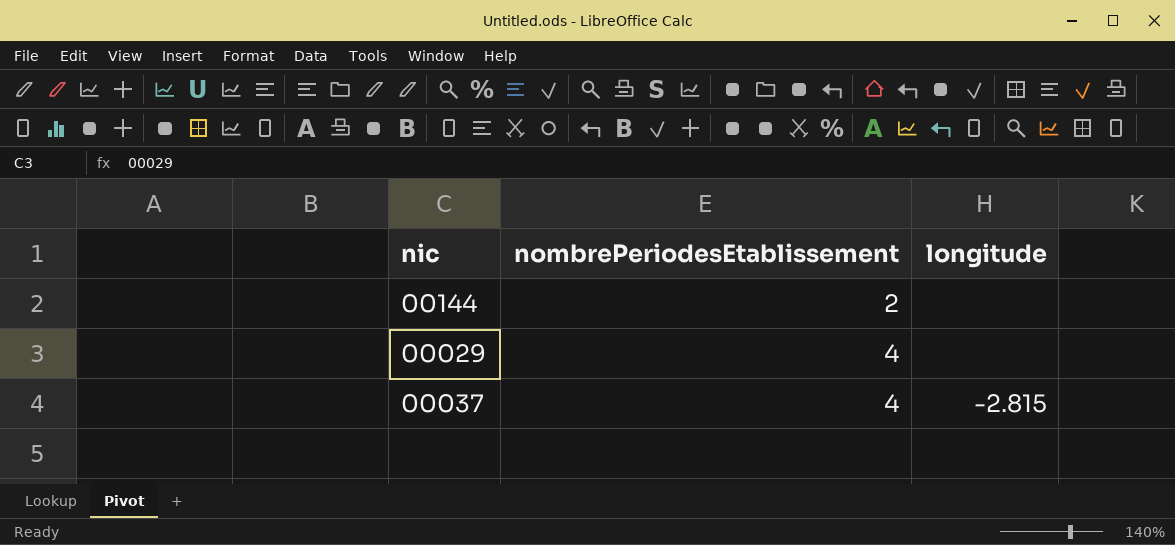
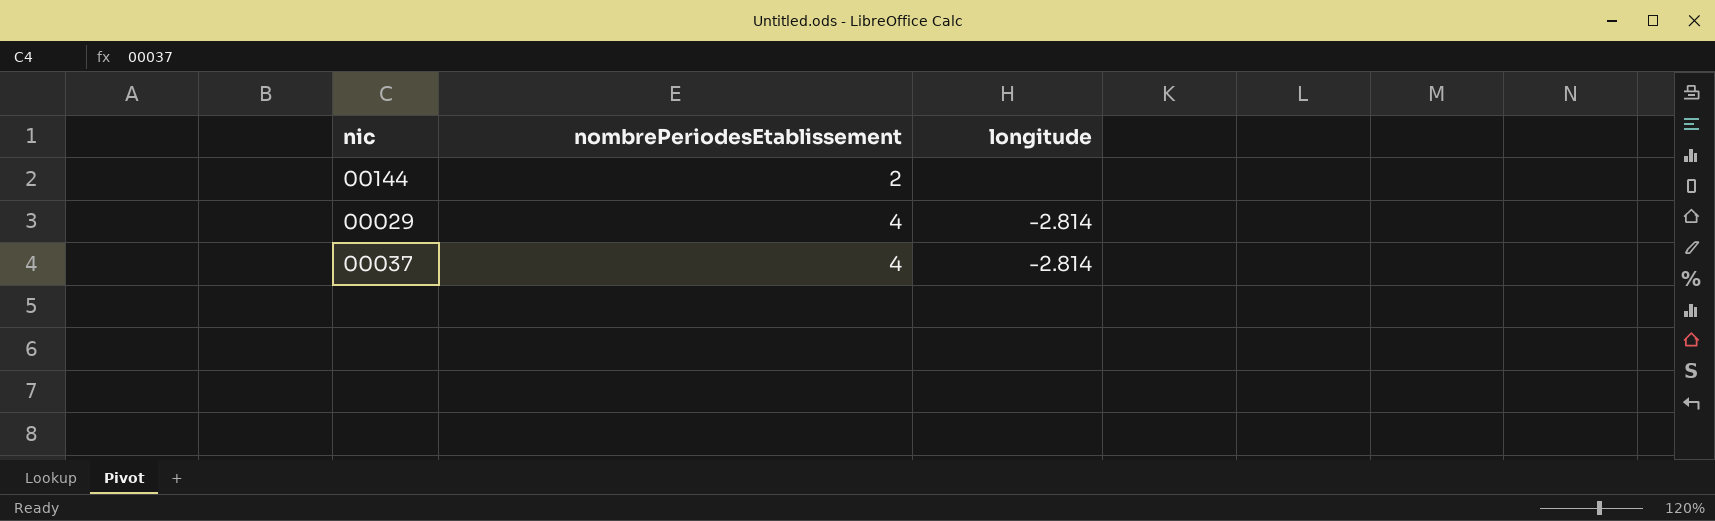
00029 | longitude: none -> -2.814
00037 | longitude: -2.815 -> -2.814

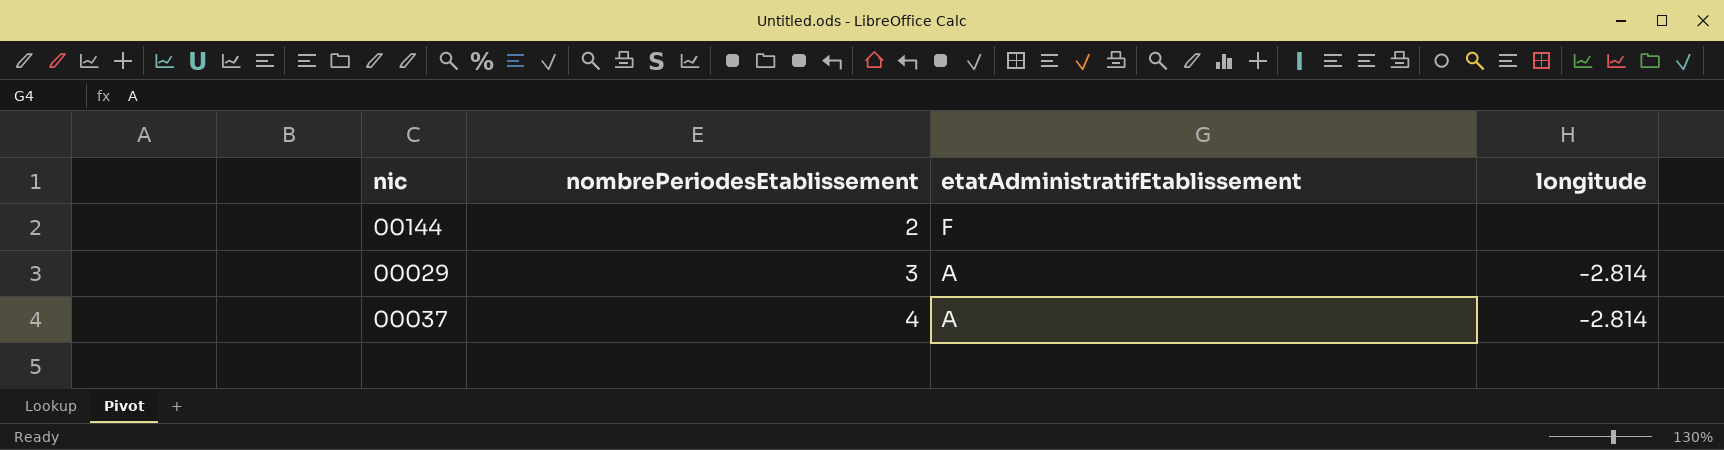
column etatAdministratifEtablissement | position: none -> 3
00029 | nombrePeriodesEtablissement: 4 -> 3

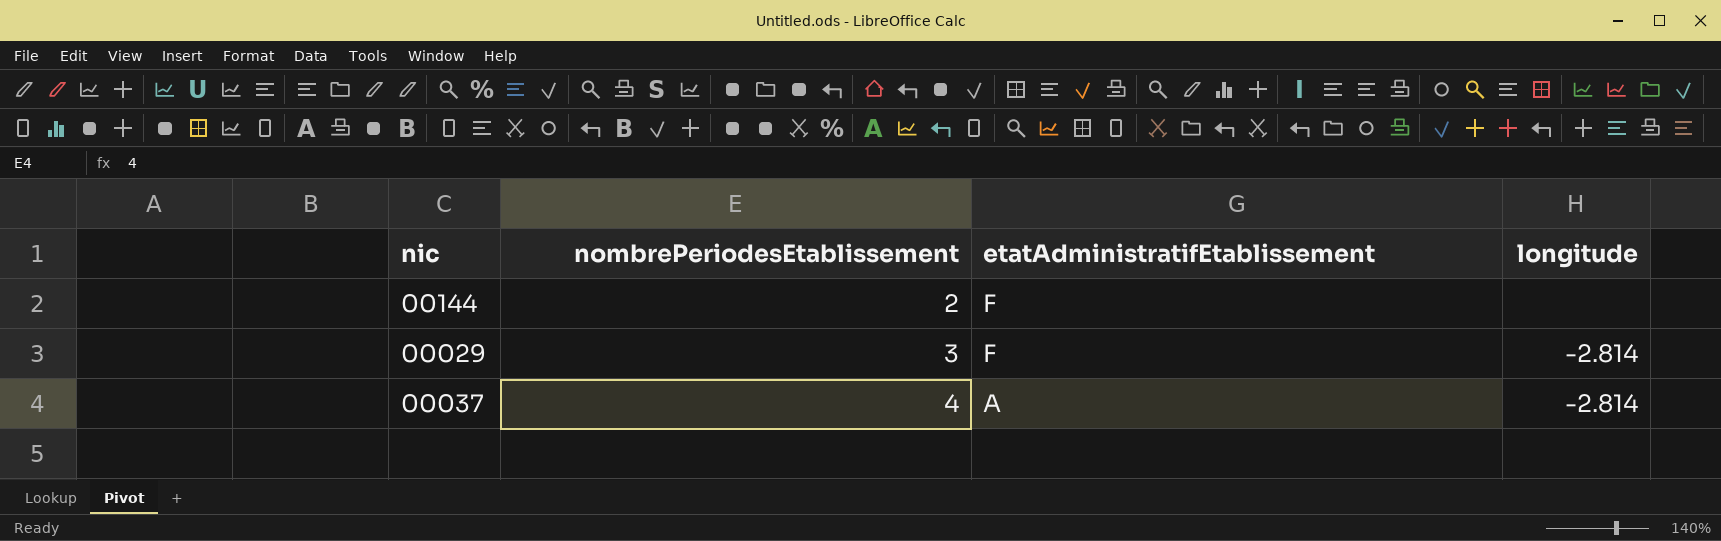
00029 | etatAdministratifEtablissement: A -> F

